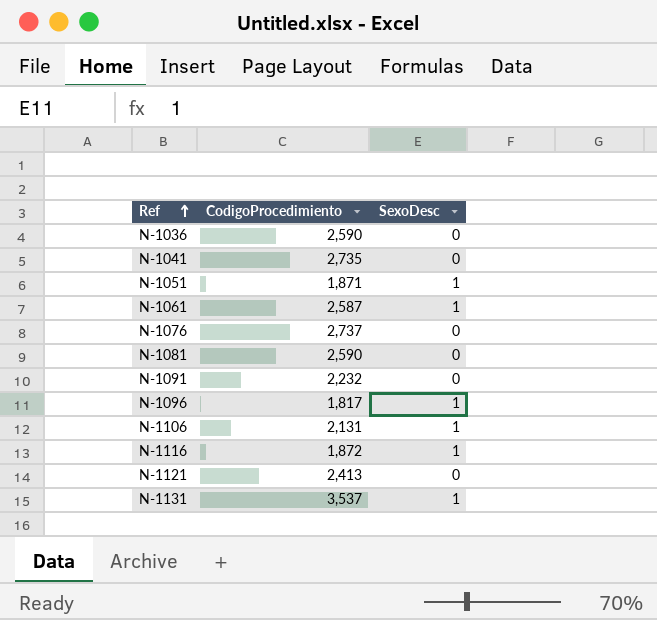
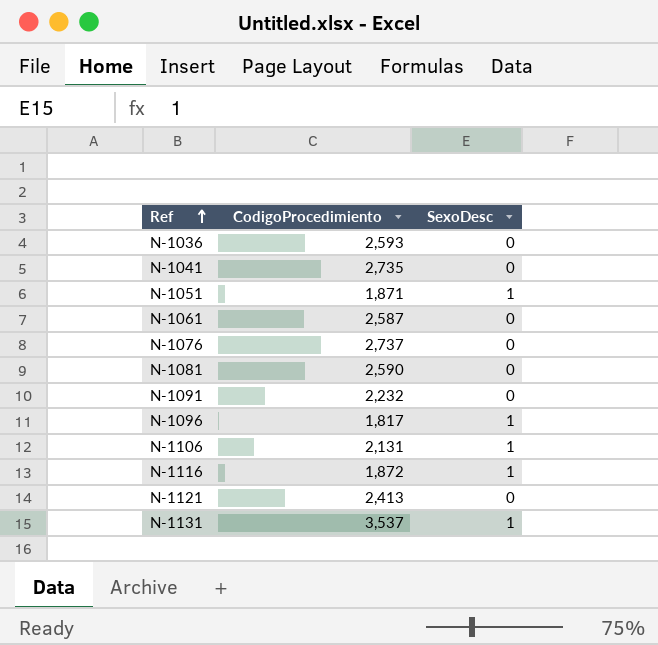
N-1036 | CodigoProcedimiento: 2,590 -> 2,593
N-1061 | SexoDesc: 1 -> 0

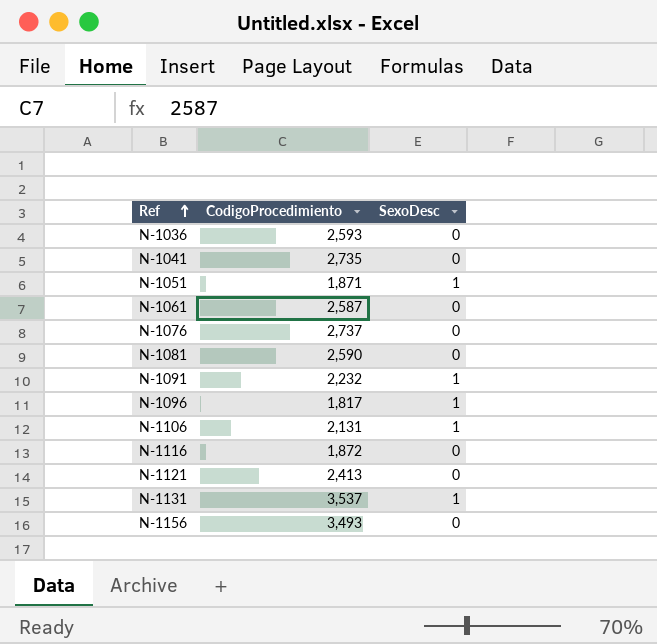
N-1091 | SexoDesc: 0 -> 1
N-1116 | SexoDesc: 1 -> 0
row N-1156: none -> 3,493 | 0

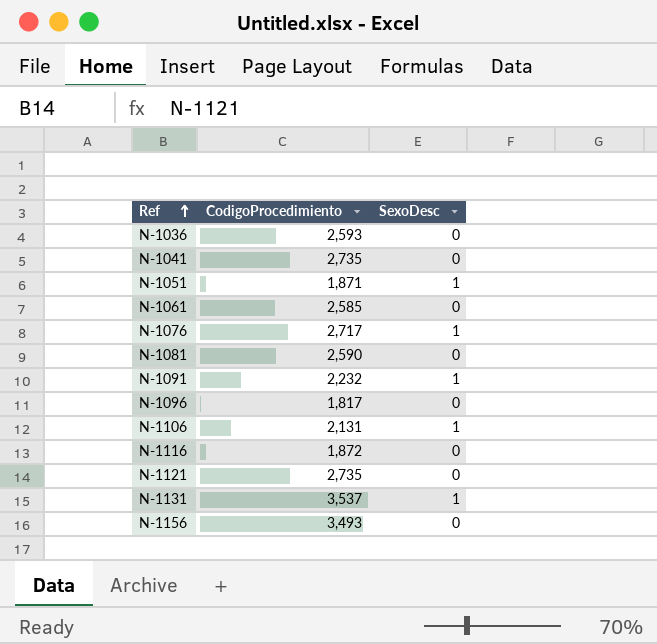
N-1061 | CodigoProcedimiento: 2,587 -> 2,585
N-1076 | CodigoProcedimiento: 2,737 -> 2,717
N-1076 | SexoDesc: 0 -> 1
N-1096 | SexoDesc: 1 -> 0
N-1121 | CodigoProcedimiento: 2,413 -> 2,735

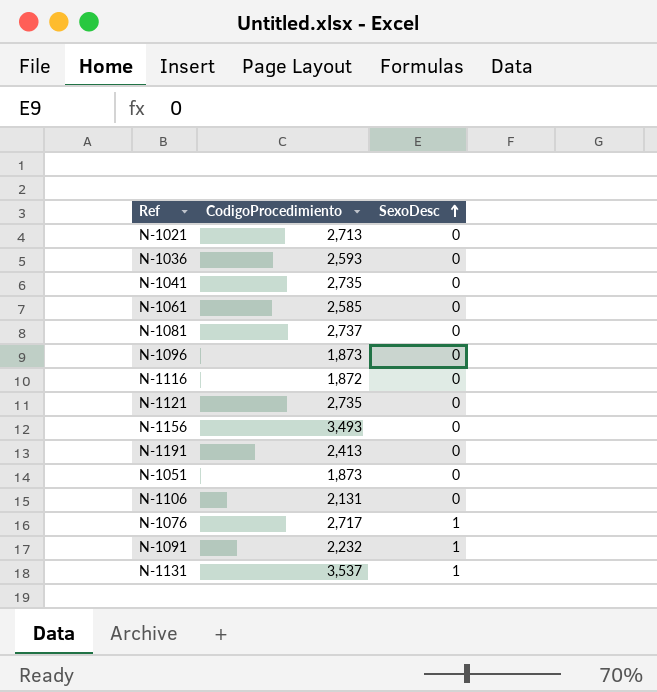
row order: Ref ascending -> SexoDesc ascending
row N-1021: none -> 2,713 | 0
N-1081 | CodigoProcedimiento: 2,590 -> 2,737
N-1096 | CodigoProcedimiento: 1,817 -> 1,873
row N-1191: none -> 2,413 | 0
N-1051 | CodigoProcedimiento: 1,871 -> 1,873
N-1051 | SexoDesc: 1 -> 0
N-1106 | SexoDesc: 1 -> 0

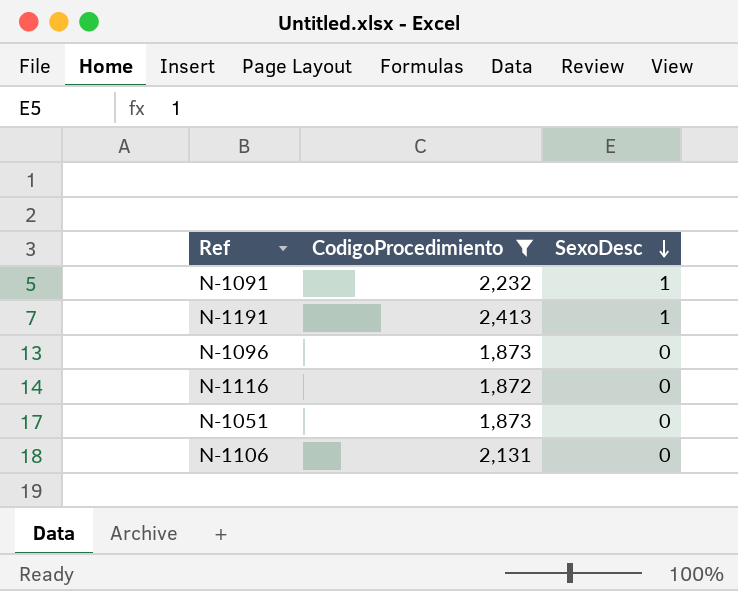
filter: none -> CodigoProcedimiento <= 2,413
row order: SexoDesc ascending -> SexoDesc descending
N-1191 | SexoDesc: 0 -> 1

